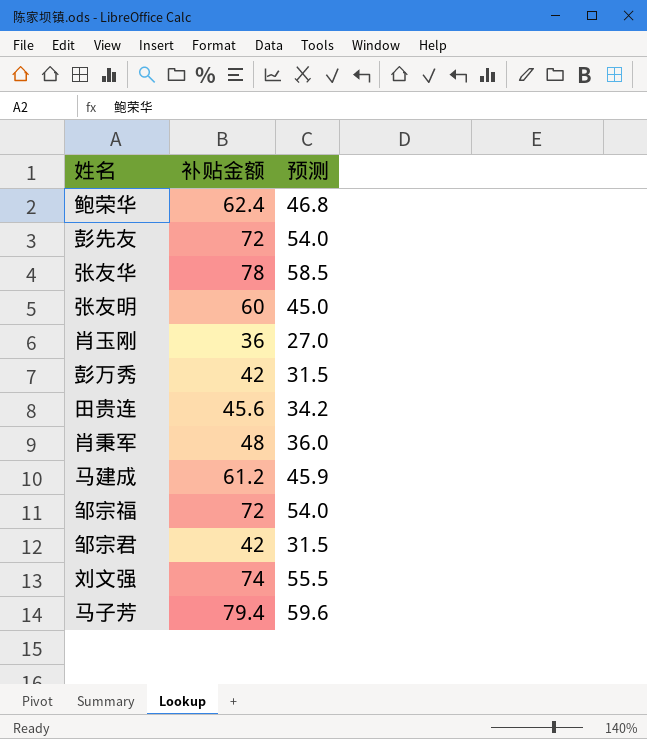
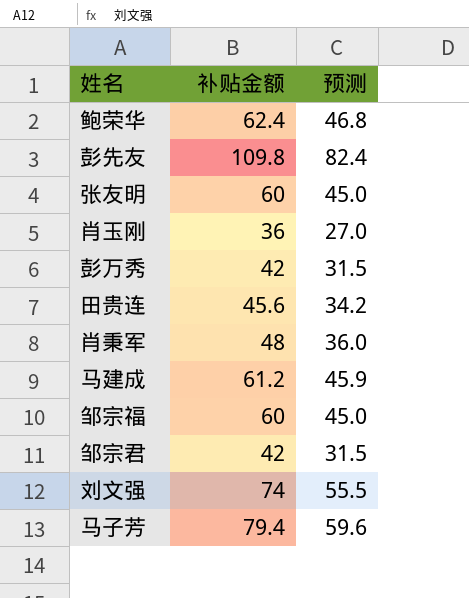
row 张友华: 78 | 58.5 -> none
彭先友 | 补贴金额: 72 -> 109.8
彭先友 | 预测: 54.0 -> 82.4
邹宗福 | 补贴金额: 72 -> 60
邹宗福 | 预测: 54.0 -> 45.0

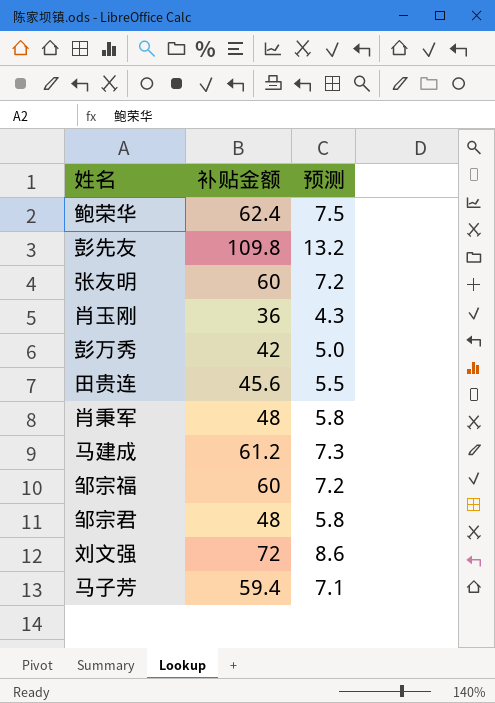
column 预测 | formula: [补贴金额] * 0.75 -> [补贴金额] * 0.12
邹宗君 | 补贴金额: 42 -> 48
刘文强 | 补贴金额: 74 -> 72
马子芳 | 补贴金额: 79.4 -> 59.4

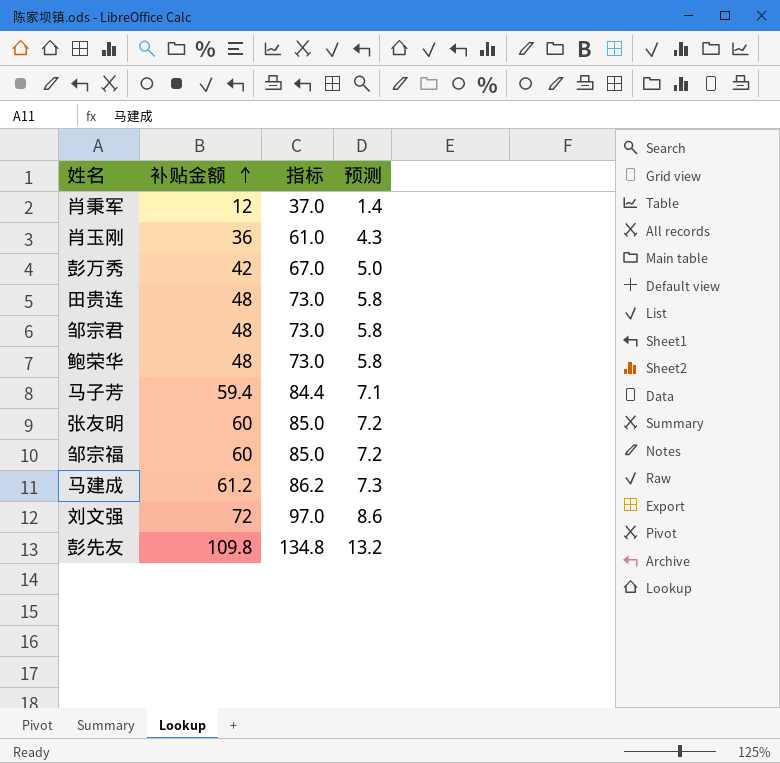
row order: none -> 补贴金额 ascending
column 指标 | formula: none -> [补贴金额] + 25
肖秉军 | 补贴金额: 48 -> 12
肖秉军 | 预测: 5.8 -> 1.4
田贵连 | 补贴金额: 45.6 -> 48
田贵连 | 预测: 5.5 -> 5.8
鲍荣华 | 补贴金额: 62.4 -> 48
鲍荣华 | 预测: 7.5 -> 5.8

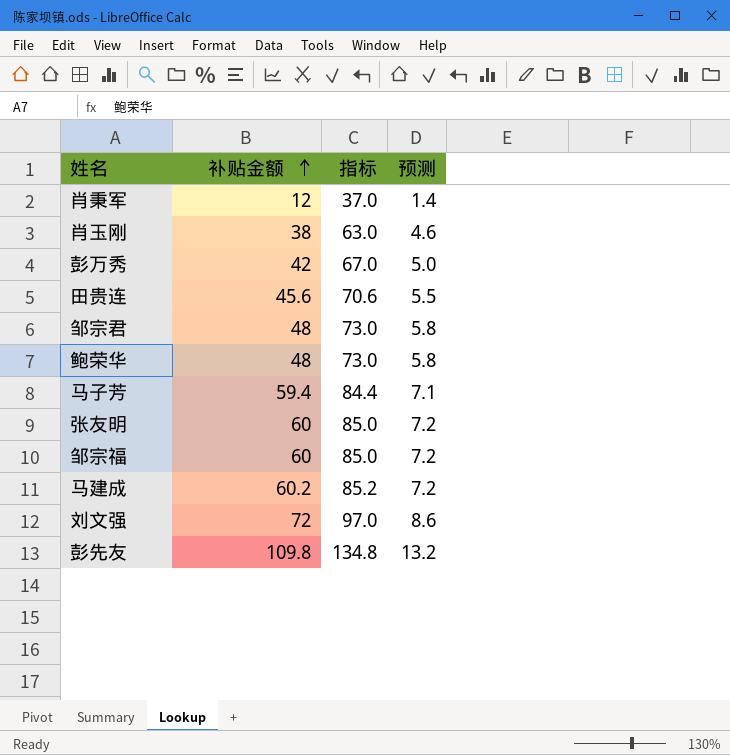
肖玉刚 | 补贴金额: 36 -> 38
肖玉刚 | 指标: 61.0 -> 63.0
肖玉刚 | 预测: 4.3 -> 4.6
田贵连 | 补贴金额: 48 -> 45.6
田贵连 | 指标: 73.0 -> 70.6
田贵连 | 预测: 5.8 -> 5.5
马建成 | 补贴金额: 61.2 -> 60.2
马建成 | 指标: 86.2 -> 85.2
马建成 | 预测: 7.3 -> 7.2

